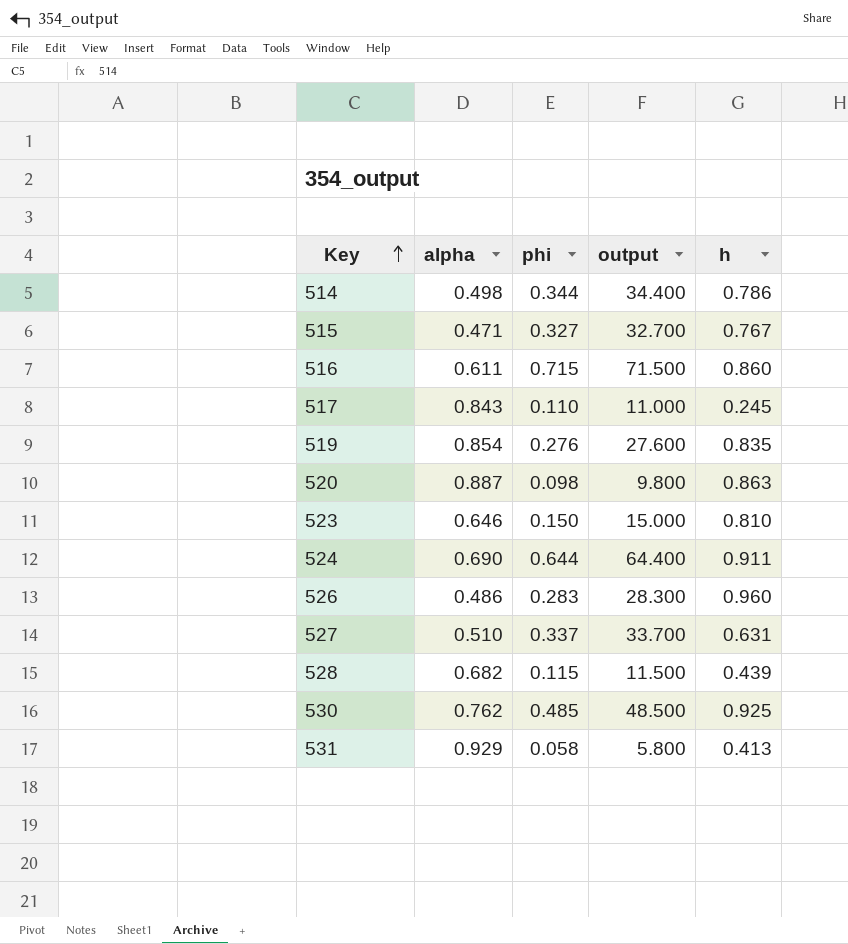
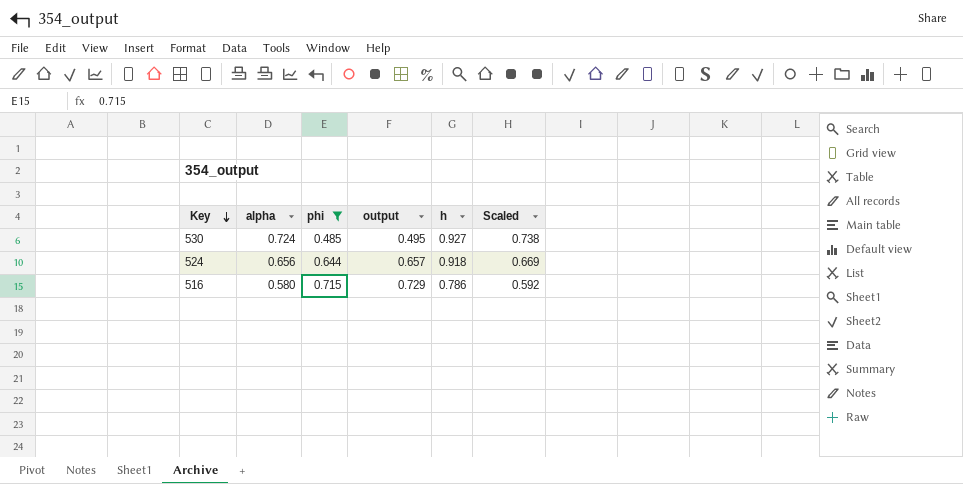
filter: none -> phi >= 0.485
row order: Key ascending -> Key descending
column output | formula: [phi] * 100 -> [phi] * 1.02
column Scaled | formula: none -> [alpha] * 1.02
530 | alpha: 0.762 -> 0.724
530 | h: 0.925 -> 0.927
524 | alpha: 0.690 -> 0.656
524 | h: 0.911 -> 0.918
516 | alpha: 0.611 -> 0.580
516 | h: 0.860 -> 0.786

